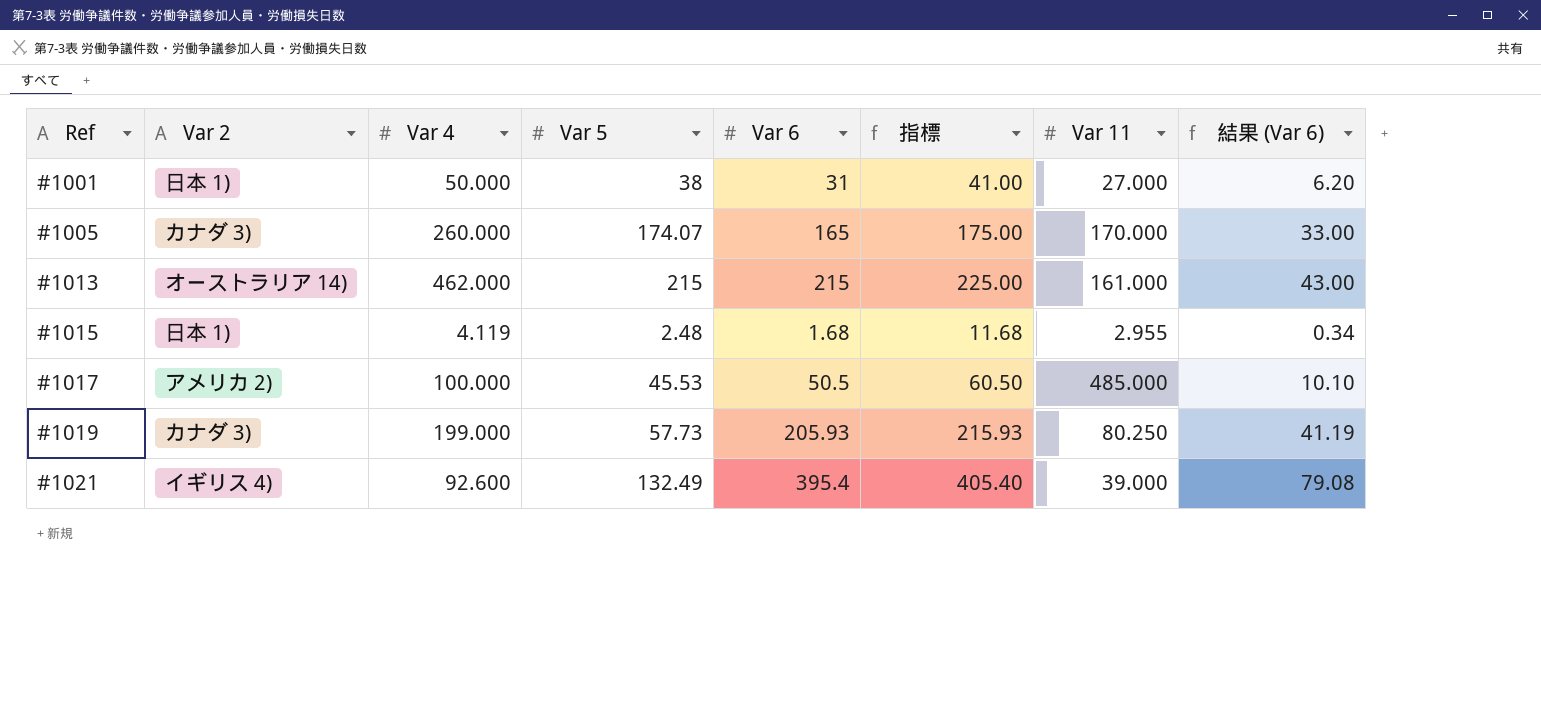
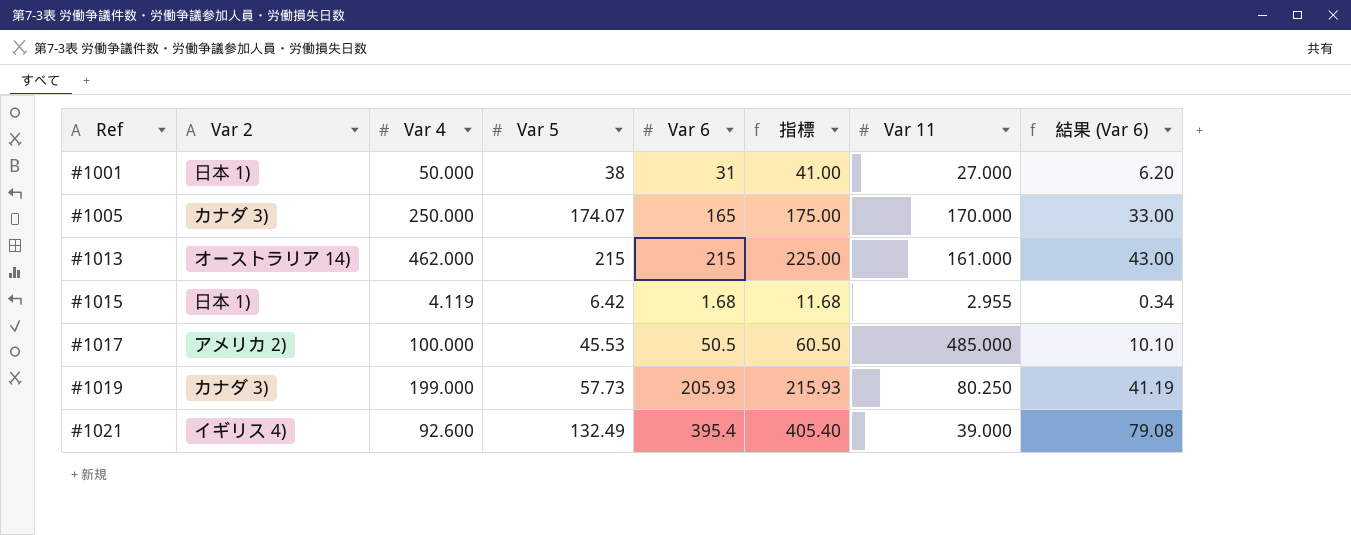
#1005 | Var 4: 260.000 -> 250.000
#1015 | Var 5: 2.48 -> 6.42

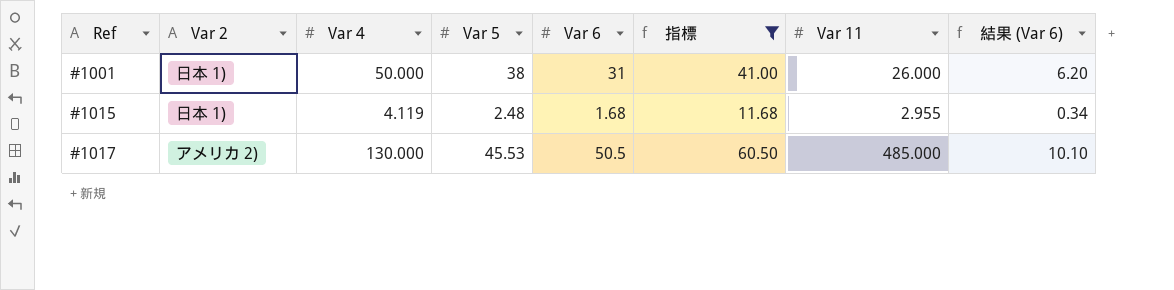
filter: none -> 指標 <= 60.50
#1001 | Var 11: 27.000 -> 26.000
#1015 | Var 5: 6.42 -> 2.48
#1017 | Var 4: 100.000 -> 130.000

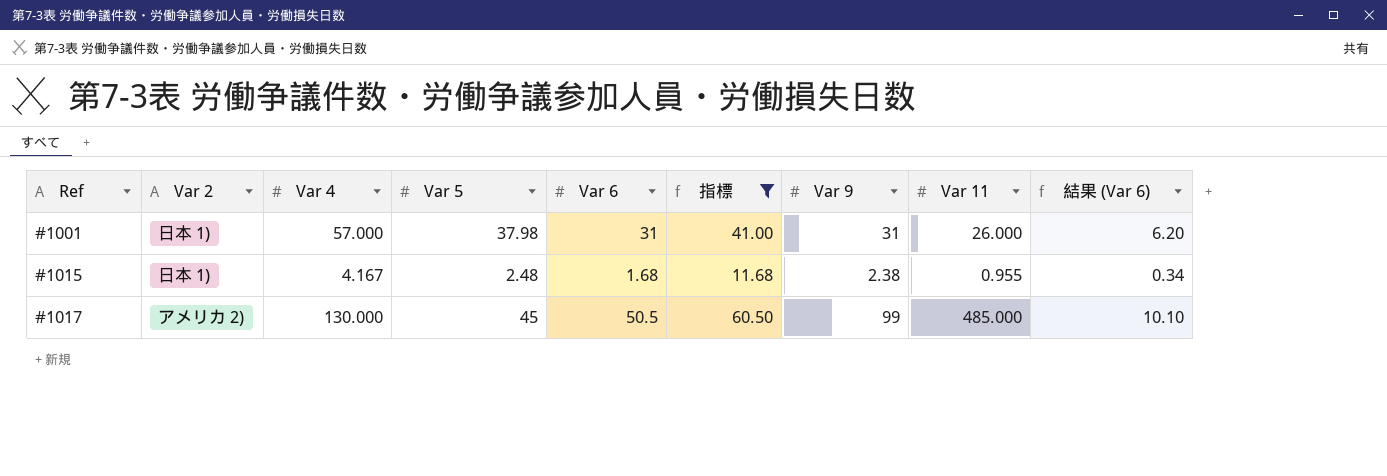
column Var 9 | position: none -> 7
#1001 | Var 4: 50.000 -> 57.000
#1001 | Var 5: 38 -> 37.98
#1015 | Var 4: 4.119 -> 4.167
#1015 | Var 11: 2.955 -> 0.955
#1017 | Var 5: 45.53 -> 45

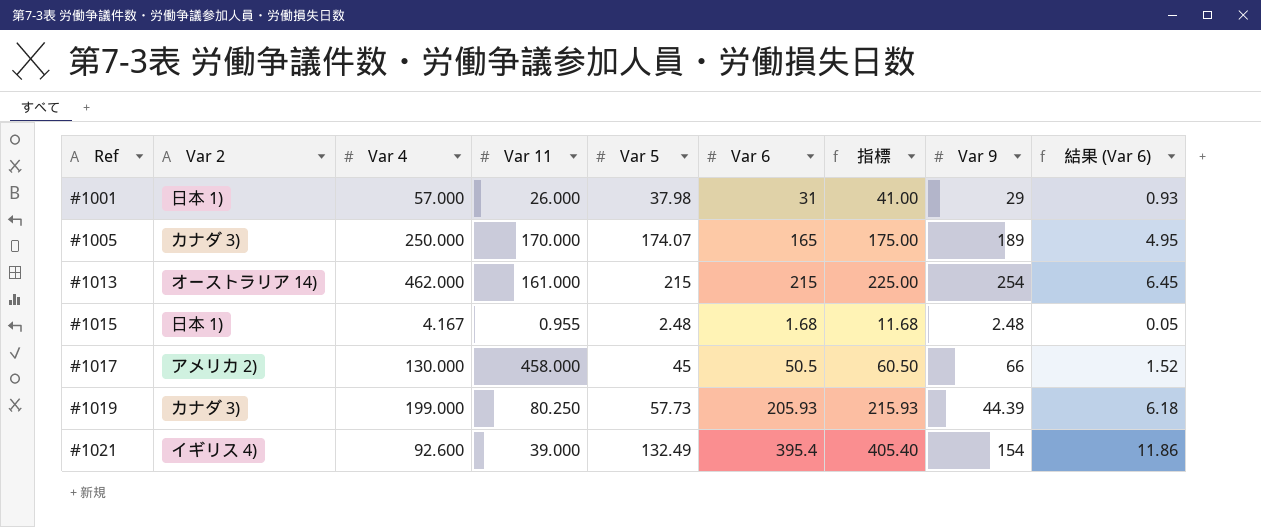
filter: 指標 <= 60.50 -> none
column Var 11 | position: 8 -> 4
column 結果 (Var 6) | formula: [Var 6] * 0.2 -> [Var 6] * 0.03
#1001 | Var 9: 31 -> 29
#1015 | Var 9: 2.38 -> 2.48
#1017 | Var 11: 485.000 -> 458.000
#1017 | Var 9: 99 -> 66

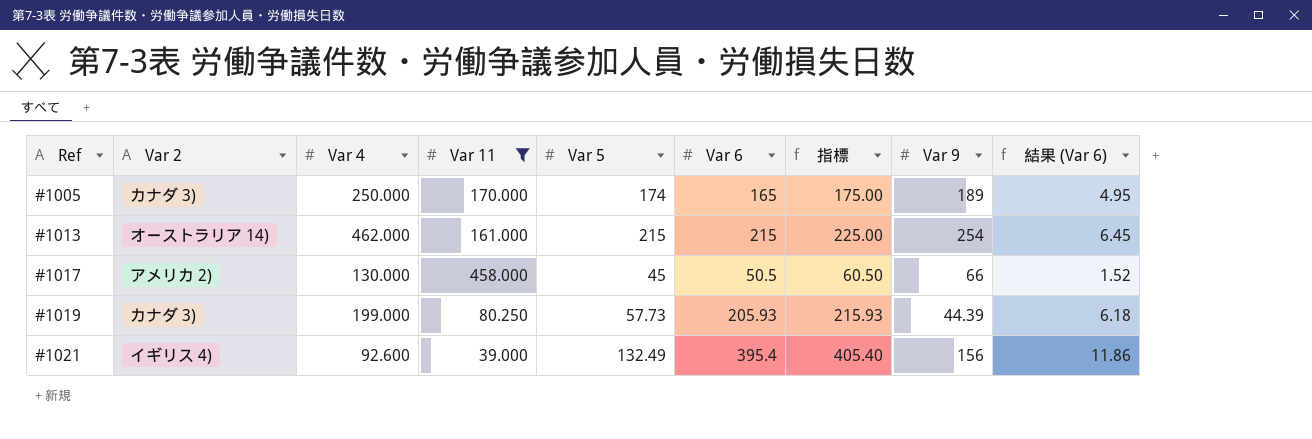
filter: none -> Var 11 >= 39.000
#1005 | Var 5: 174.07 -> 174
#1021 | Var 9: 154 -> 156

